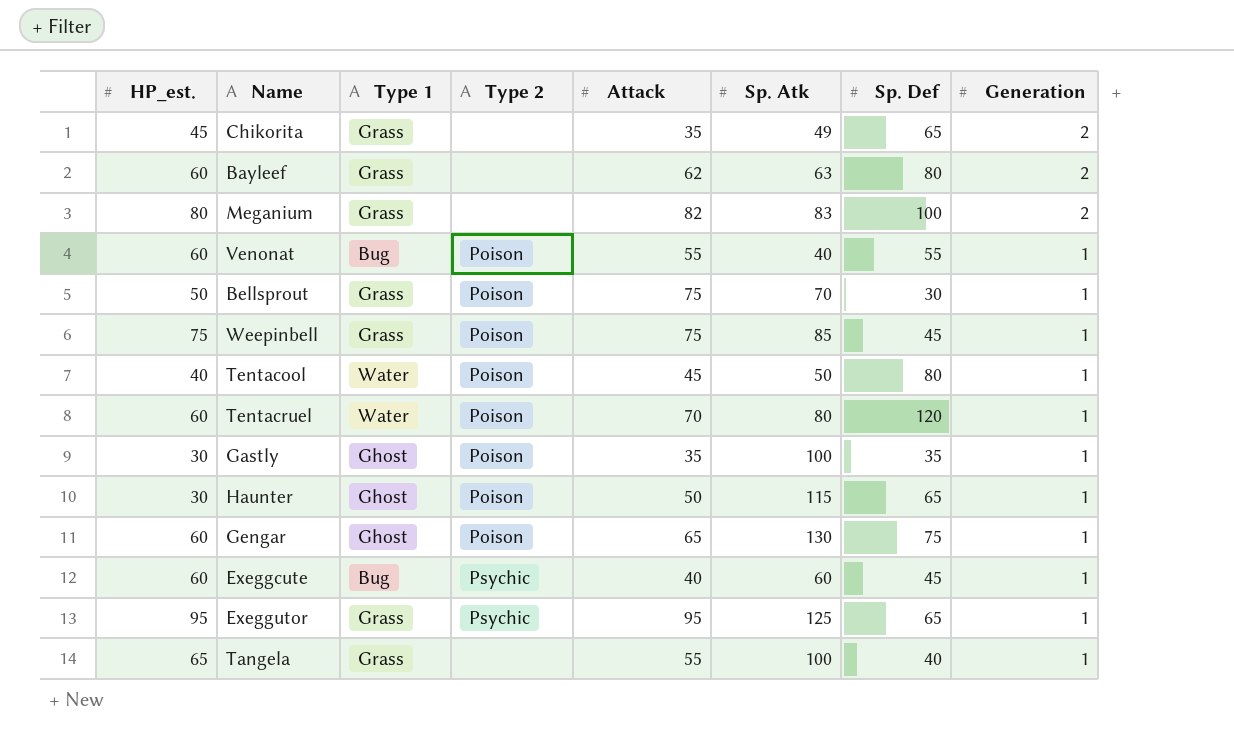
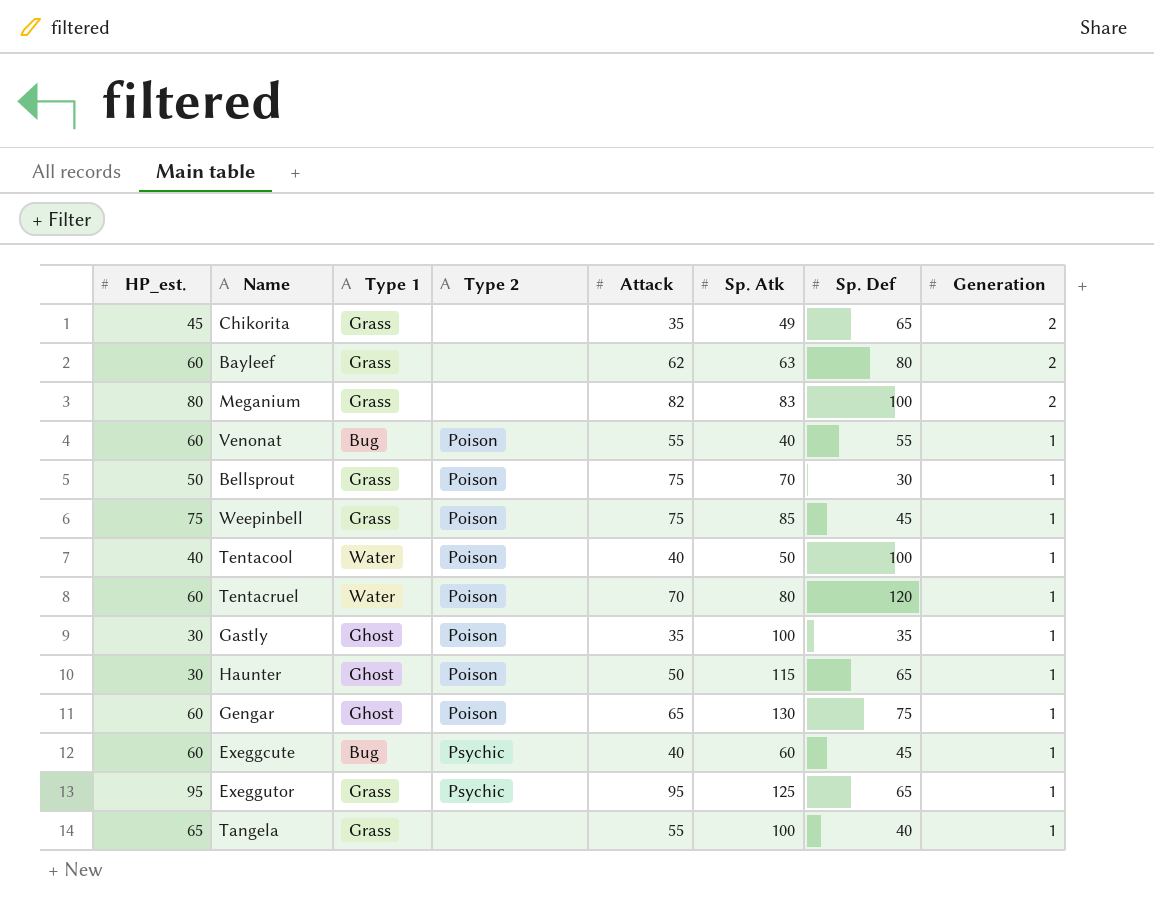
Tentacool | Attack: 45 -> 40
Tentacool | Sp. Def: 80 -> 100

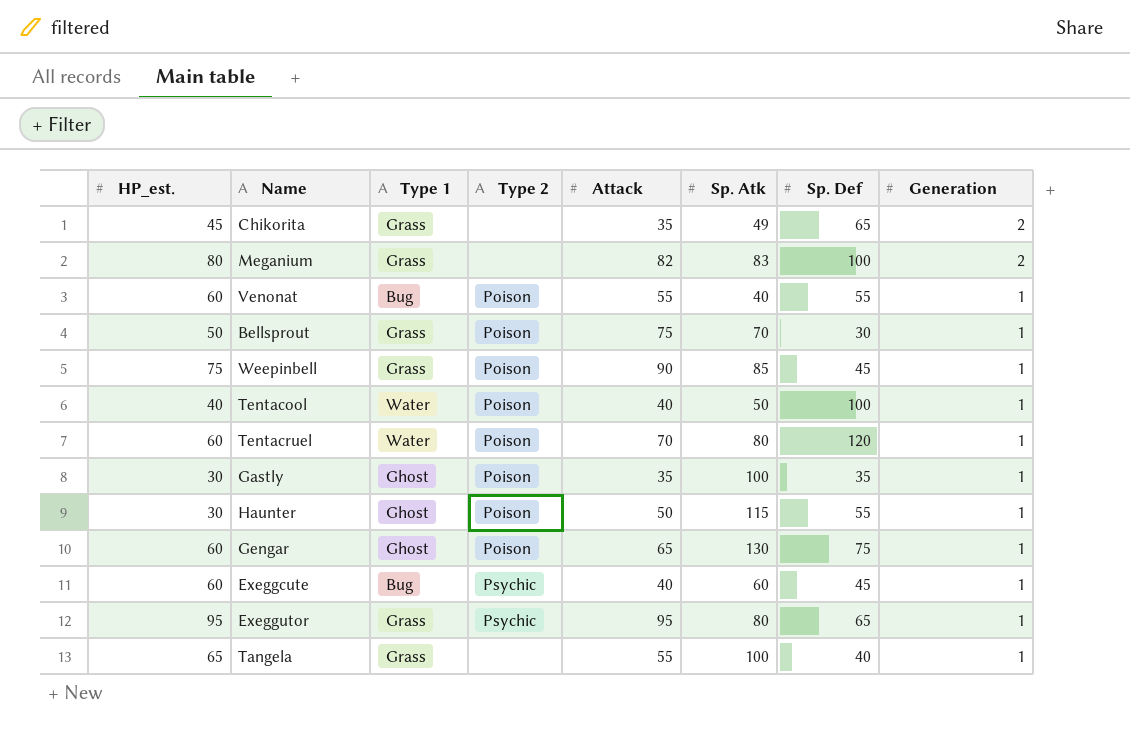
row Bayleef: 60 | Grass | none | 62 | 63 | 80 | 2 -> none
Weepinbell | Attack: 75 -> 90
Haunter | Sp. Def: 65 -> 55
Exeggutor | Sp. Atk: 125 -> 80

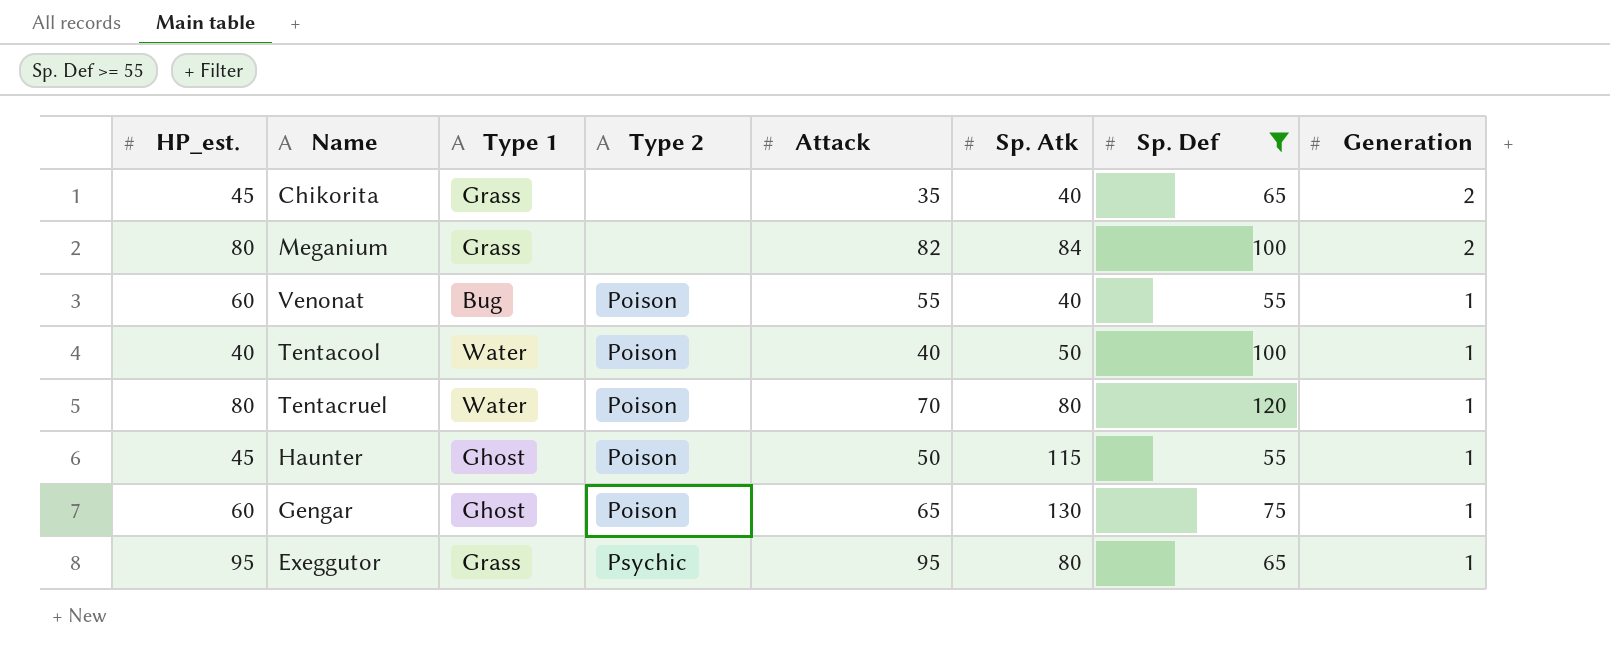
filter: none -> Sp. Def >= 55
Chikorita | Sp. Atk: 49 -> 40
Meganium | Sp. Atk: 83 -> 84
Tentacruel | HP_est.: 60 -> 80
Haunter | HP_est.: 30 -> 45

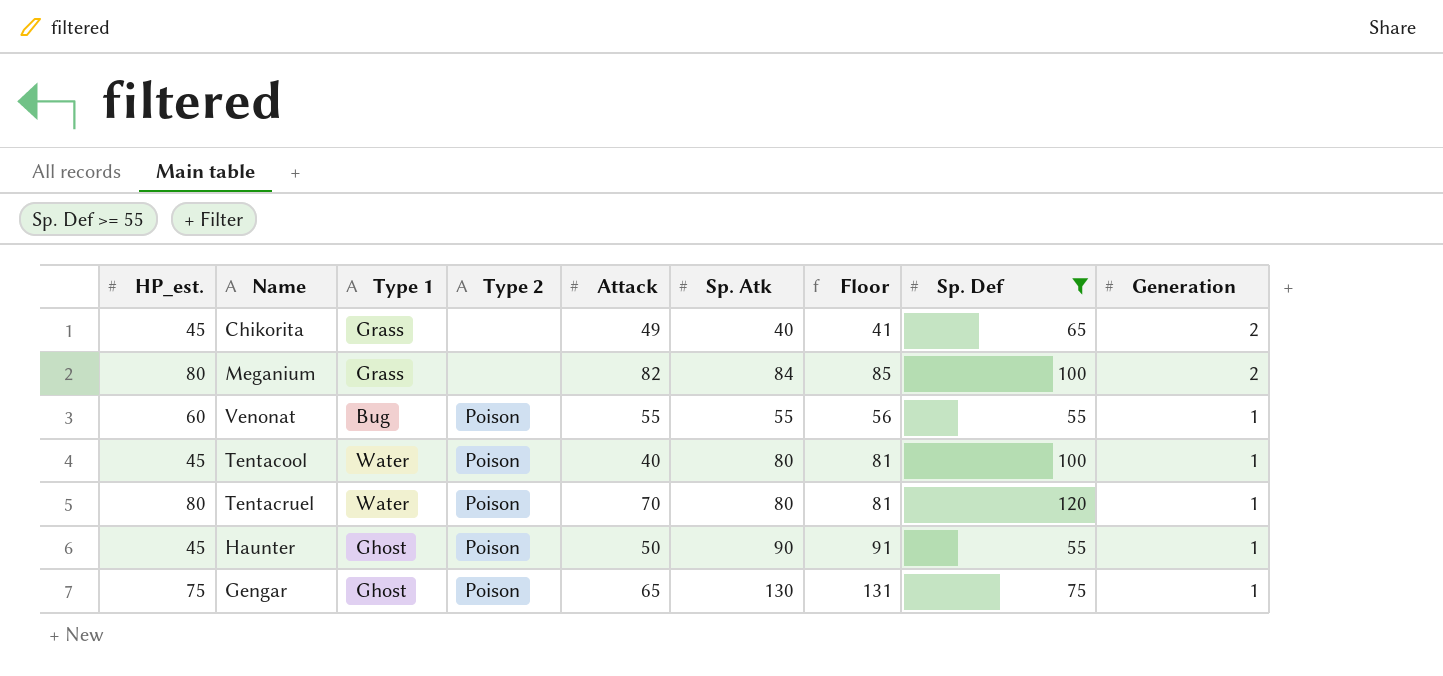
column Floor | formula: none -> [Sp. Atk] + 1
row Exeggutor: 95 | Grass | Psychic | 95 | 80 | 65 | 1 -> none
Chikorita | Attack: 35 -> 49
Venonat | Sp. Atk: 40 -> 55
Tentacool | HP_est.: 40 -> 45
Tentacool | Sp. Atk: 50 -> 80
Haunter | Sp. Atk: 115 -> 90
Gengar | HP_est.: 60 -> 75

